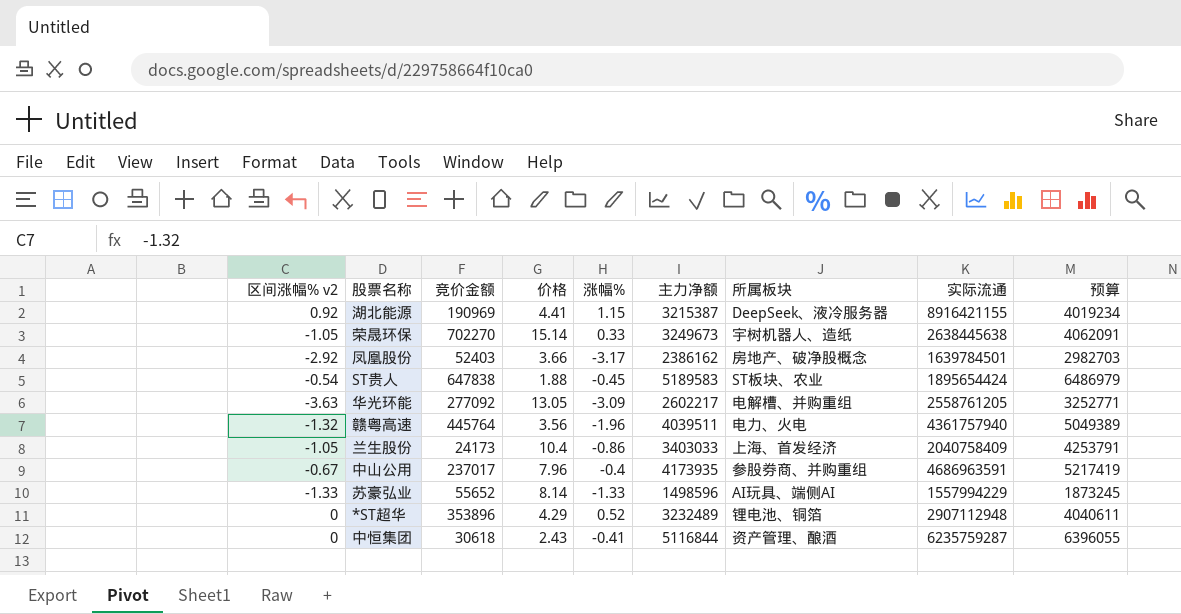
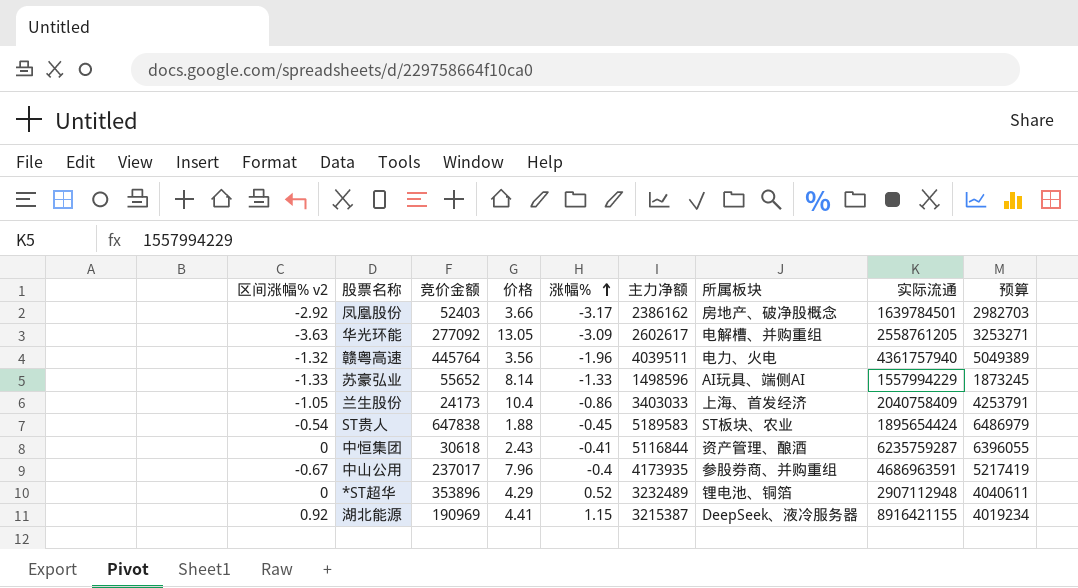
row order: none -> 涨幅% ascending
row 荣晟环保: -1.05 | 702270 | 15.14 | 0.33 | 3249673 | 宇树机器人、造纸 | 2638445638 | 4062091 -> none
华光环能 | 主力净额: 2602217 -> 2602617
华光环能 | 预算: 3252771 -> 3253271

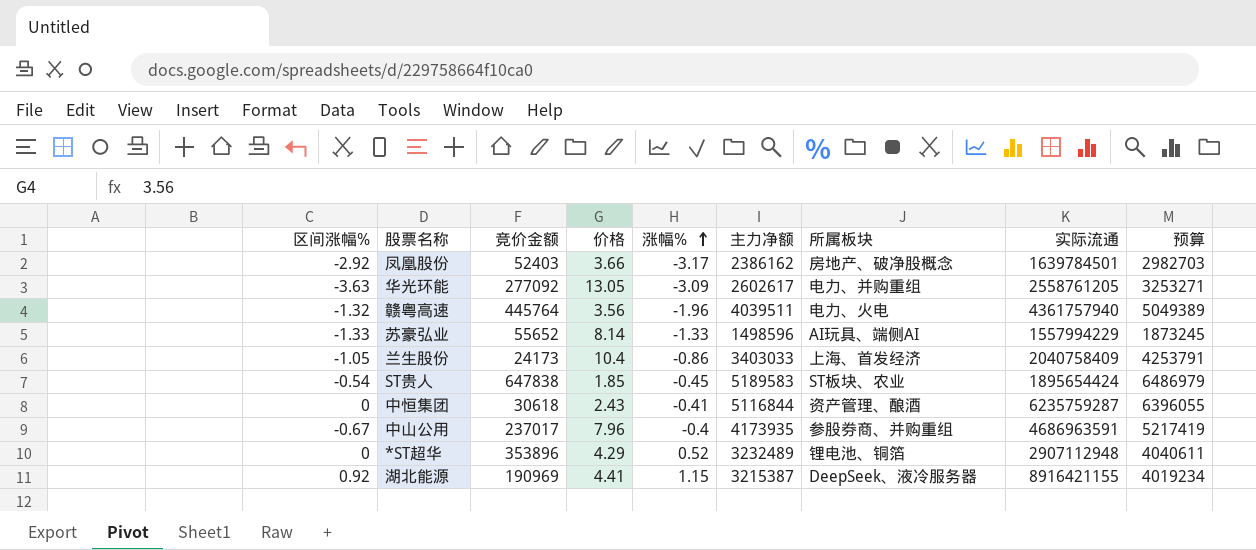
column name: 区间涨幅% v2 -> 区间涨幅%
华光环能 | 所属板块: 电解槽、并购重组 -> 电力、并购重组
ST贵人 | 价格: 1.88 -> 1.85

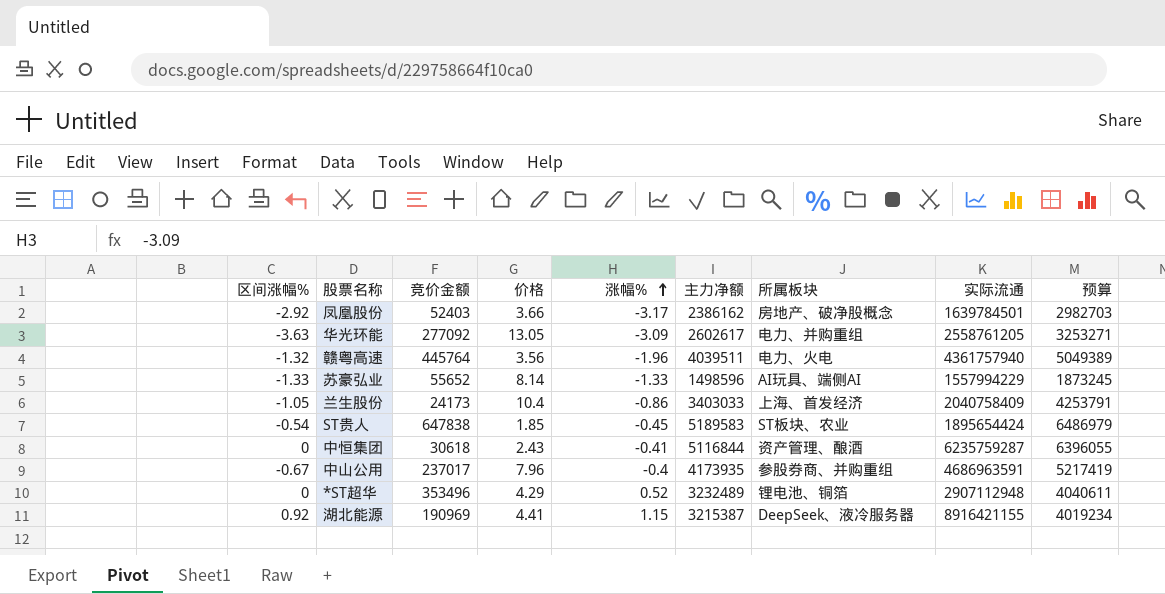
*ST超华 | 竞价金额: 353896 -> 353496

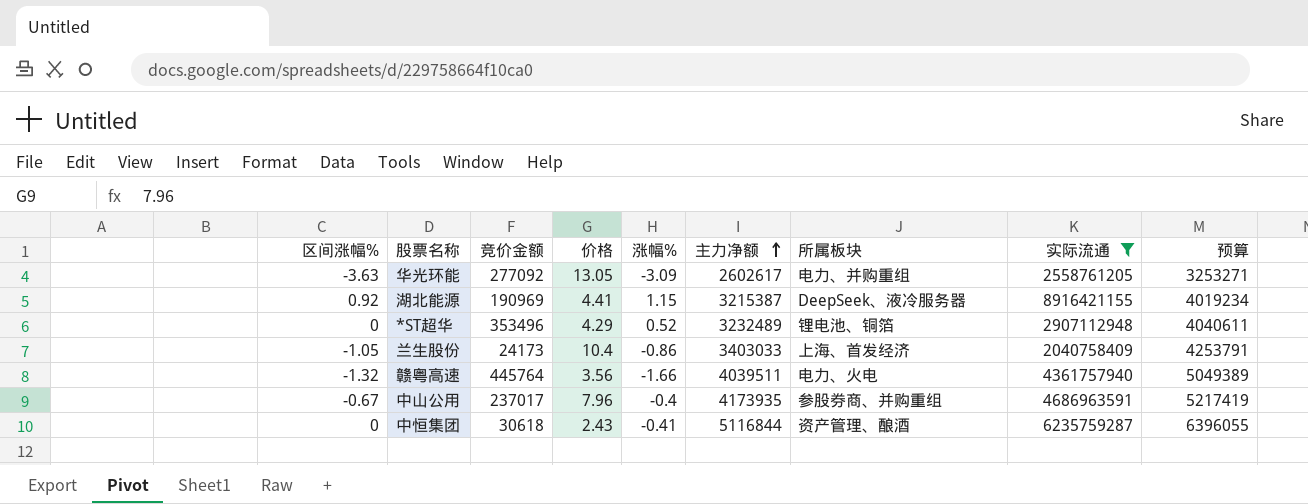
filter: none -> 实际流通 >= 2040758409
row order: 涨幅% ascending -> 主力净额 ascending
赣粤高速 | 涨幅%: -1.96 -> -1.66

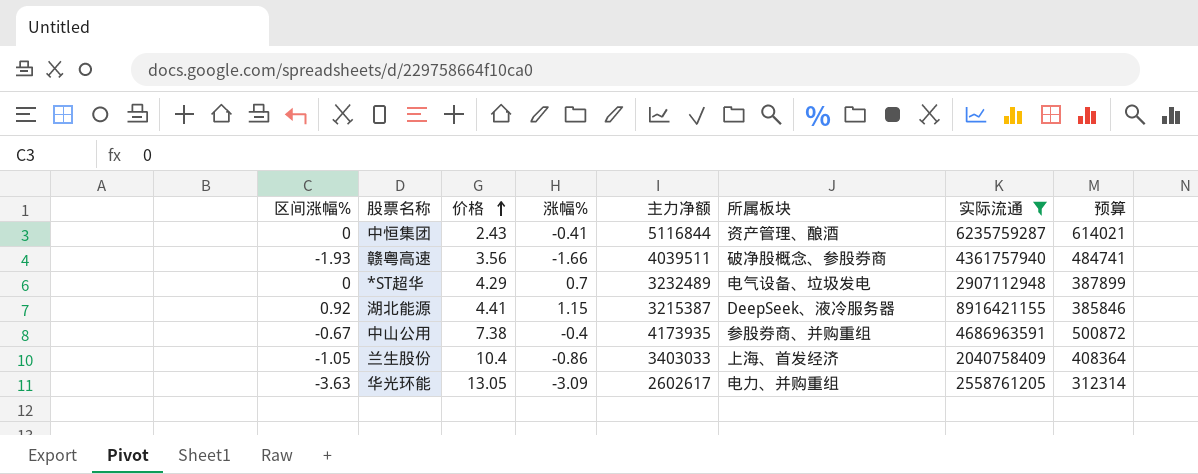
row order: 主力净额 ascending -> 价格 ascending
column 竞价金额 | position: 3 -> none
column 预算 | formula: [主力净额] * 1.25 -> [主力净额] * 0.12
赣粤高速 | 区间涨幅%: -1.32 -> -1.93
赣粤高速 | 所属板块: 电力、火电 -> 破净股概念、参股券商
*ST超华 | 涨幅%: 0.52 -> 0.7
*ST超华 | 所属板块: 锂电池、铜箔 -> 电气设备、垃圾发电
中山公用 | 价格: 7.96 -> 7.38

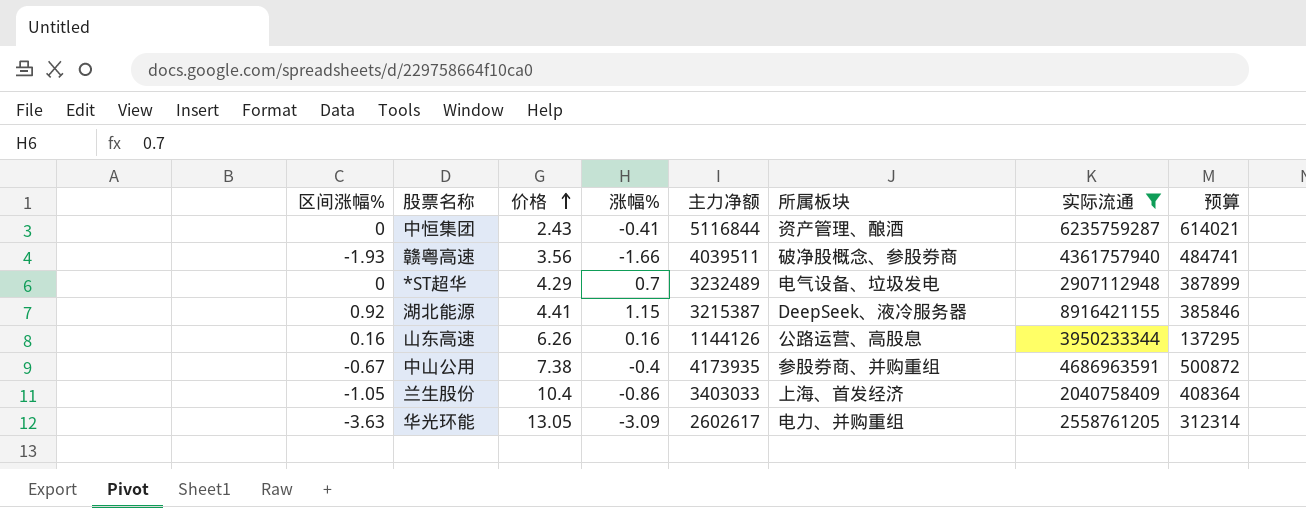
row 山东高速: none -> 0.16 | 6.26 | 0.16 | 1144126 | 公路运营、高股息 | 3950233344 | 137295

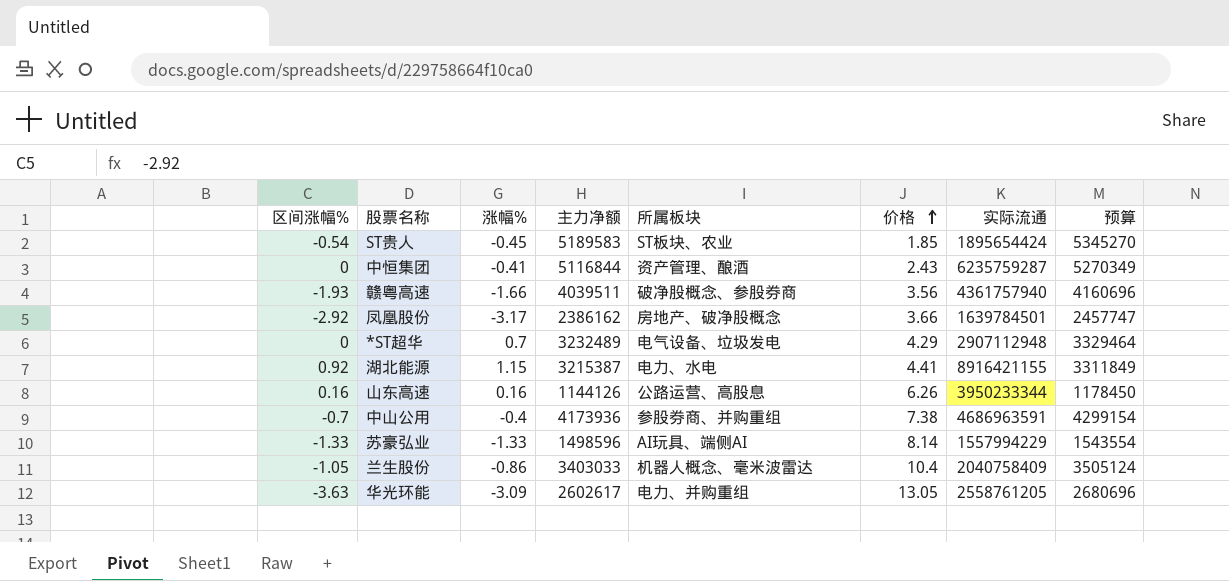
filter: 实际流通 >= 2040758409 -> none
column 价格 | position: 3 -> 6
column 预算 | formula: [主力净额] * 0.12 -> [主力净额] * 1.03
湖北能源 | 所属板块: DeepSeek、液冷服务器 -> 电力、水电
中山公用 | 区间涨幅%: -0.67 -> -0.7
中山公用 | 主力净额: 4173935 -> 4173936
兰生股份 | 所属板块: 上海、首发经济 -> 机器人概念、毫米波雷达

